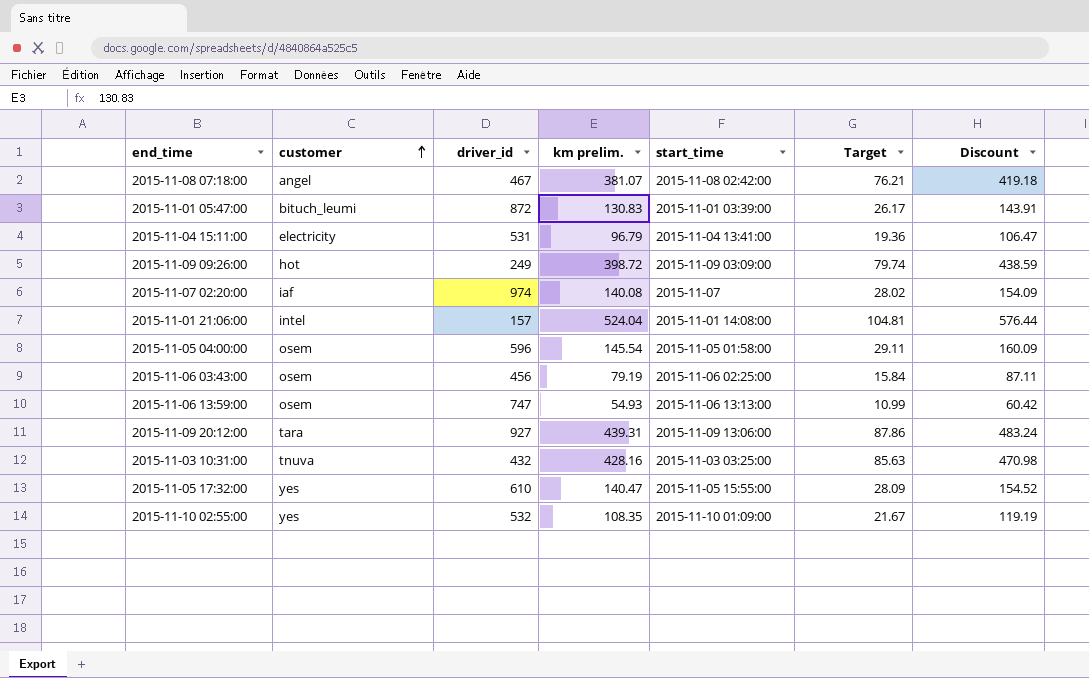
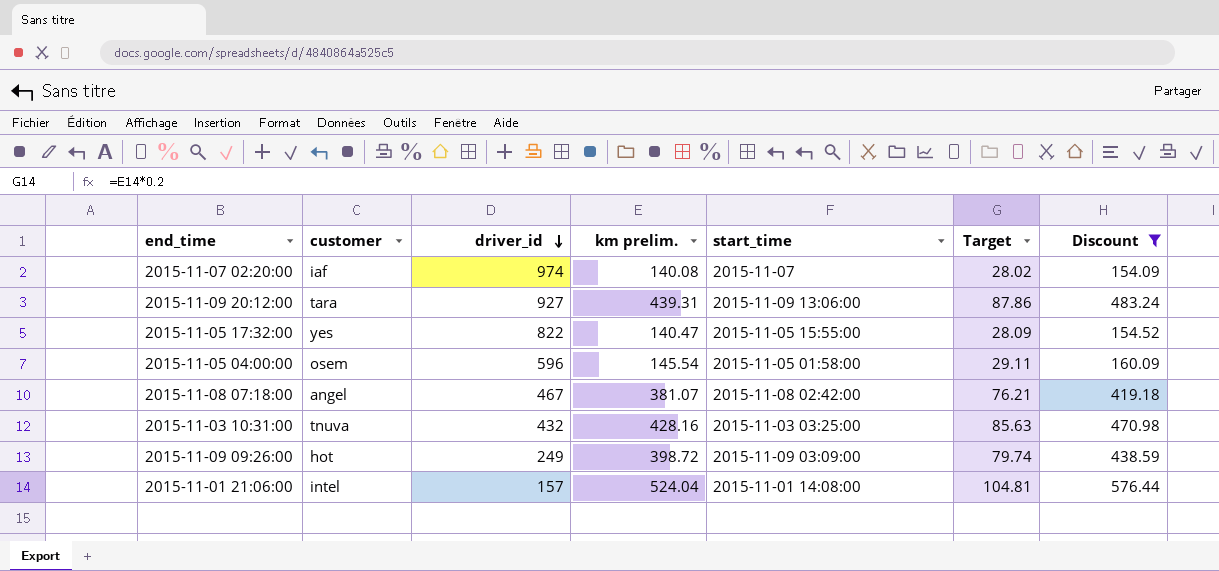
filter: none -> Discount >= 154.09
row order: customer ascending -> driver_id descending
2015-11-05 17:32:00 | driver_id: 610 -> 822

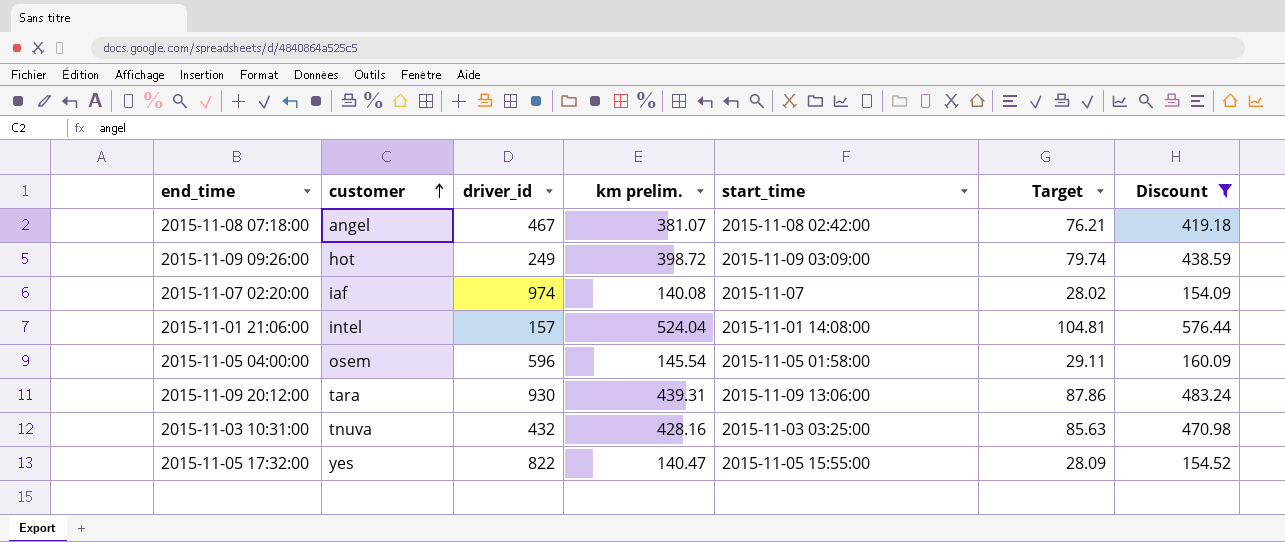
row order: driver_id descending -> customer ascending
2015-11-09 20:12:00 | driver_id: 927 -> 930

